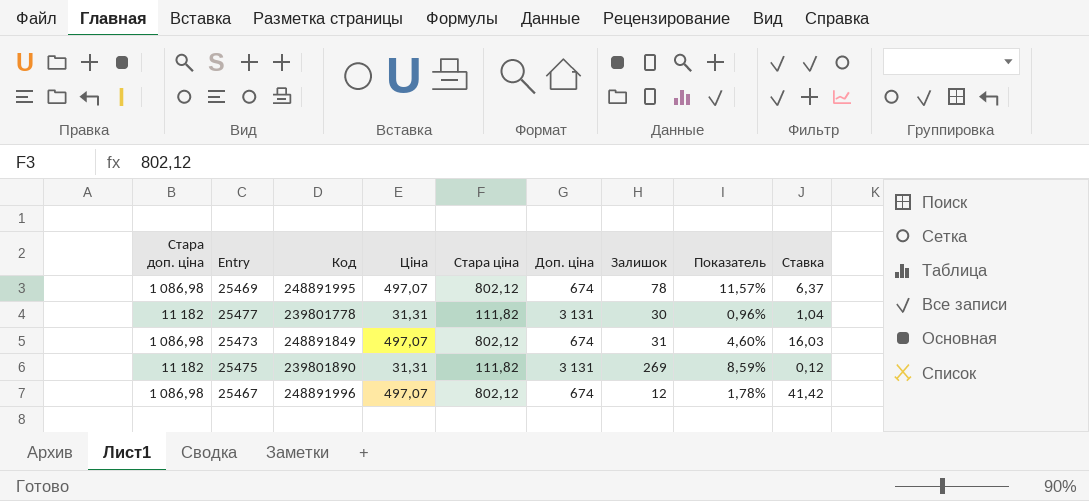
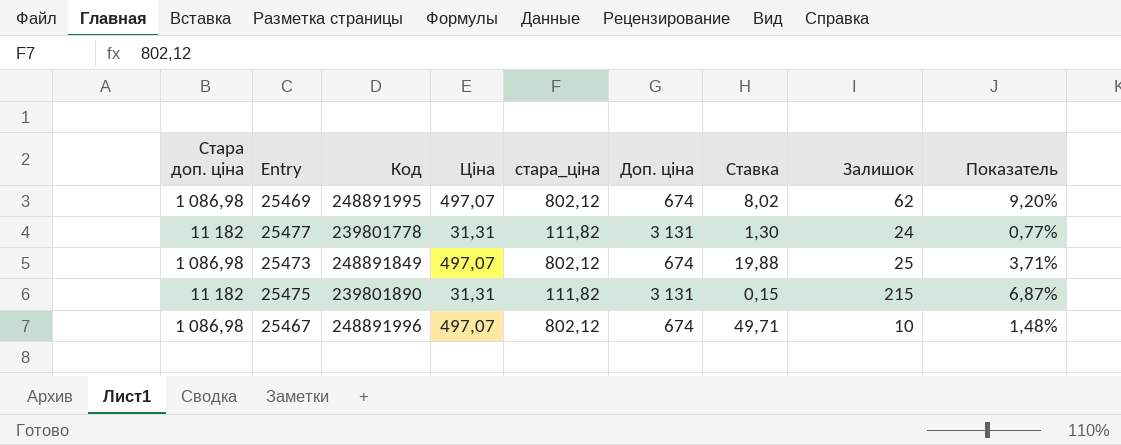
column name: Стара ціна -> стара_ціна
column Ставка | position: 9 -> 7
25469 | Ставка: 6,37 -> 8,02
25469 | Залишок: 78 -> 62
25469 | Показатель: 11,57% -> 9,20%
25477 | Ставка: 1,04 -> 1,30
25477 | Залишок: 30 -> 24
25477 | Показатель: 0,96% -> 0,77%
25473 | Ставка: 16,03 -> 19,88
25473 | Залишок: 31 -> 25
25473 | Показатель: 4,60% -> 3,71%
25475 | Ставка: 0,12 -> 0,15
25475 | Залишок: 269 -> 215
25475 | Показатель: 8,59% -> 6,87%
25467 | Ставка: 41,42 -> 49,71
25467 | Залишок: 12 -> 10
25467 | Показатель: 1,78% -> 1,48%

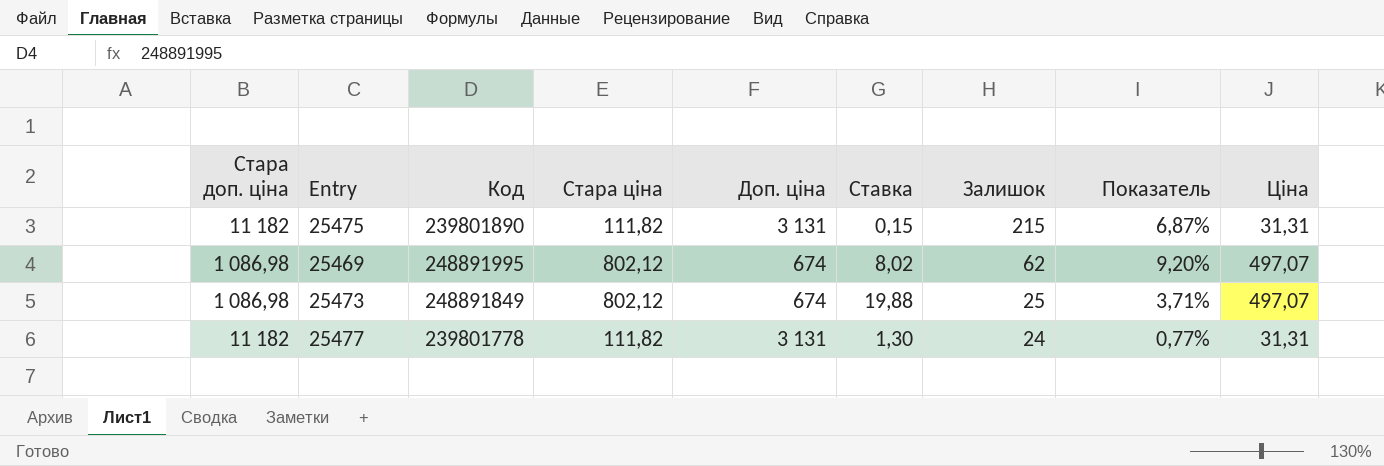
row order: none -> Залишок descending
column name: стара_ціна -> Стара ціна
column Ціна | position: 4 -> 9
row 25467: 1 086,98 | 248891996 | 497,07 | 802,12 | 674 | 49,71 | 10 | 1,48% -> none

